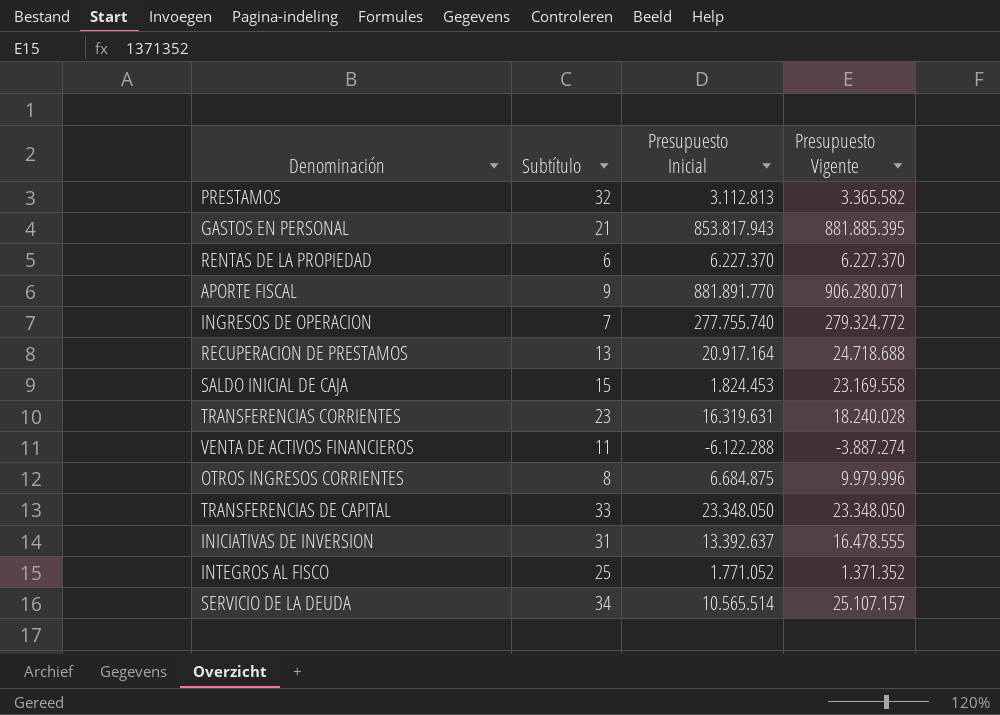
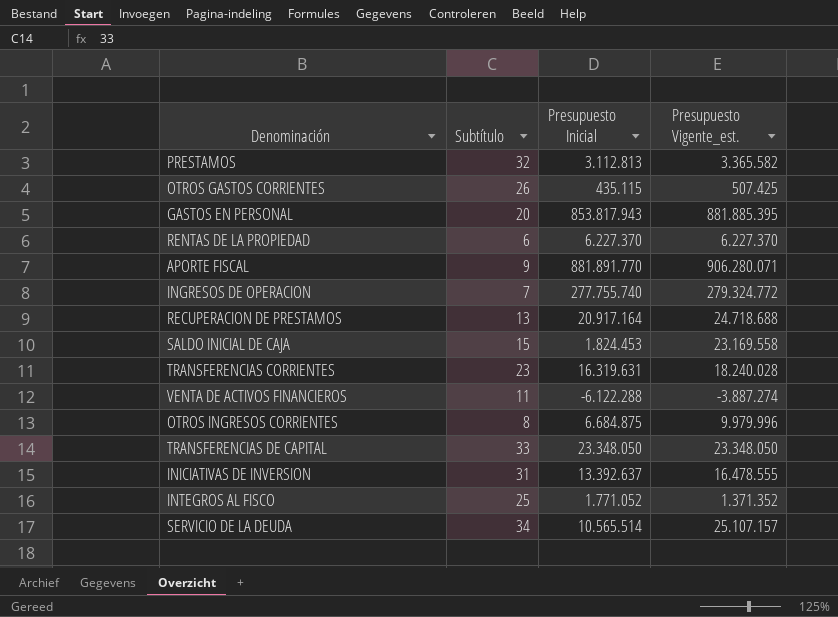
column name: Presupuesto Vigente -> Presupuesto Vigente_est.
row OTROS GASTOS CORRIENTES: none -> 26 | 435.115 | 507.425
GASTOS EN PERSONAL | Subtítulo: 21 -> 20

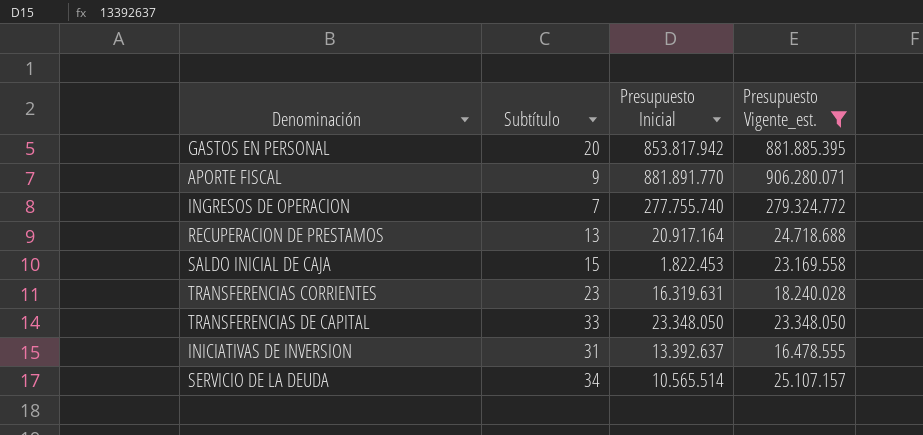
filter: none -> Presupuesto Vigente_est. >= 16.478.555
GASTOS EN PERSONAL | Presupuesto Inicial: 853.817.943 -> 853.817.942
SALDO INICIAL DE CAJA | Presupuesto Inicial: 1.824.453 -> 1.822.453

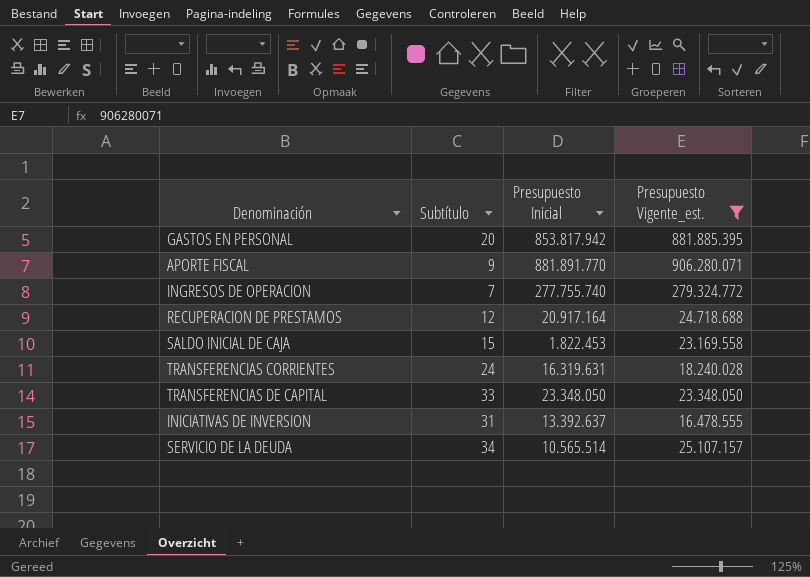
RECUPERACION DE PRESTAMOS | Subtítulo: 13 -> 12
TRANSFERENCIAS CORRIENTES | Subtítulo: 23 -> 24

